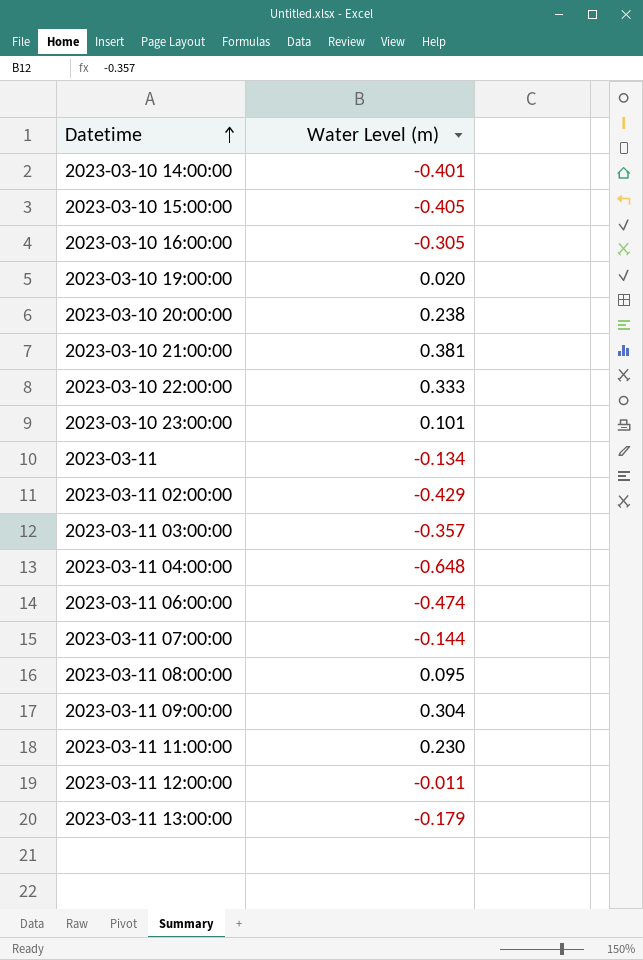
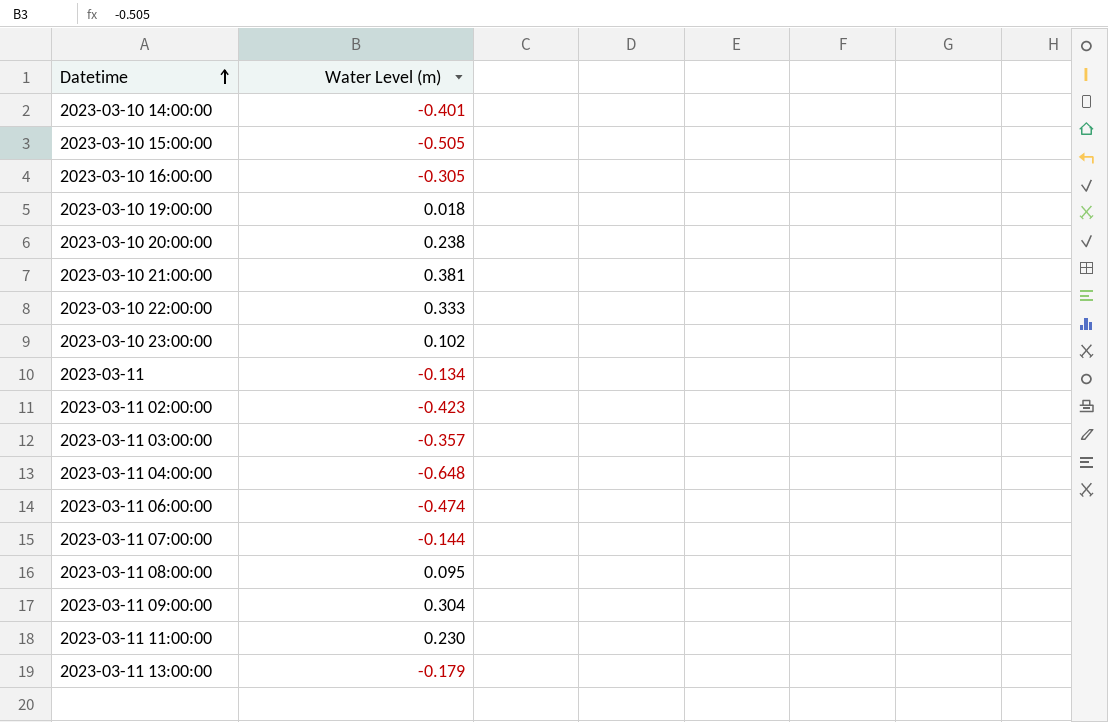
row 2023-03-11 12:00:00: -0.011 -> none
2023-03-10 15:00:00 | Water Level (m): -0.405 -> -0.505
2023-03-10 19:00:00 | Water Level (m): 0.020 -> 0.018
2023-03-10 23:00:00 | Water Level (m): 0.101 -> 0.102
2023-03-11 02:00:00 | Water Level (m): -0.429 -> -0.423

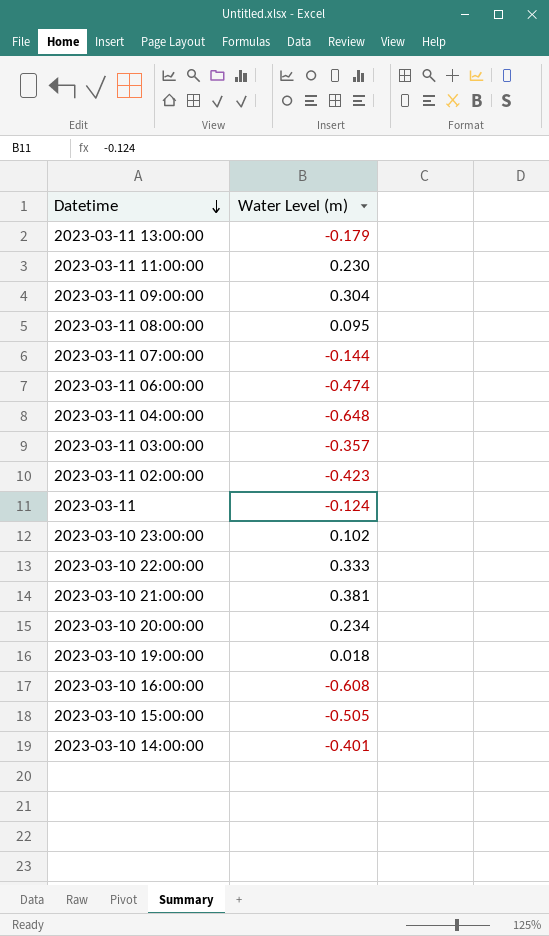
row order: Datetime ascending -> Datetime descending
2023-03-11 | Water Level (m): -0.134 -> -0.124
2023-03-10 20:00:00 | Water Level (m): 0.238 -> 0.234
2023-03-10 16:00:00 | Water Level (m): -0.305 -> -0.608

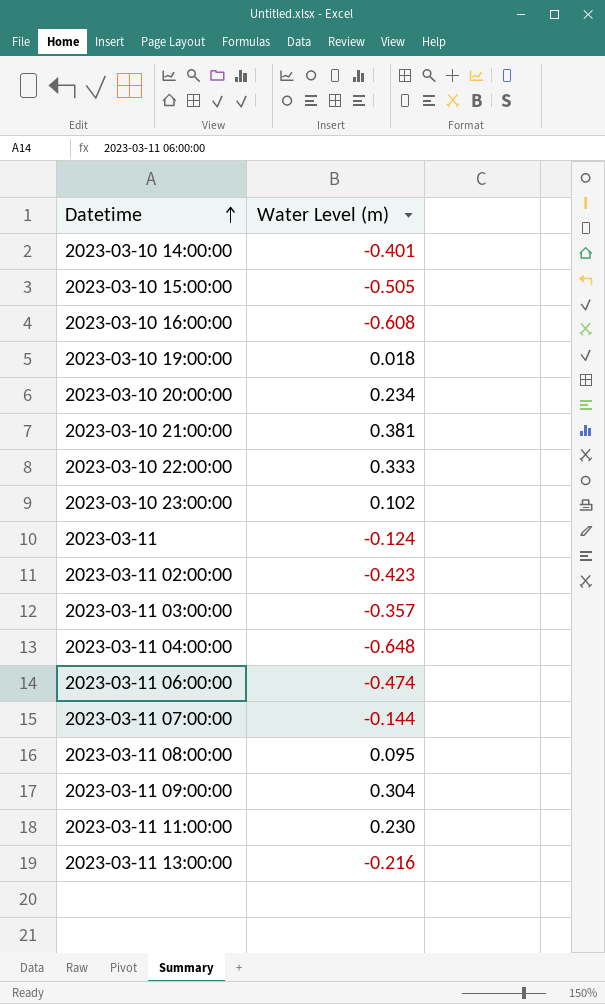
row order: Datetime descending -> Datetime ascending
2023-03-11 13:00:00 | Water Level (m): -0.179 -> -0.216

